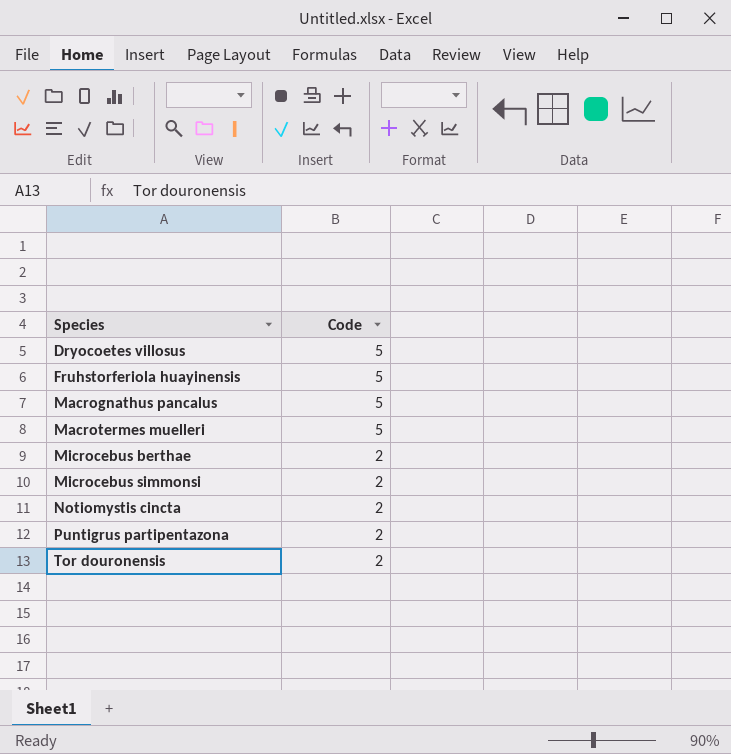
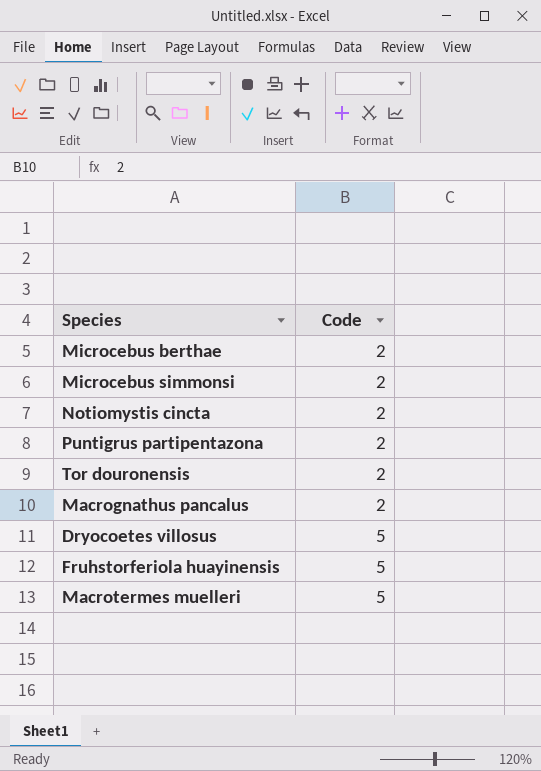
row order: Species ascending -> Code ascending
Macrognathus pancalus | Code: 5 -> 2

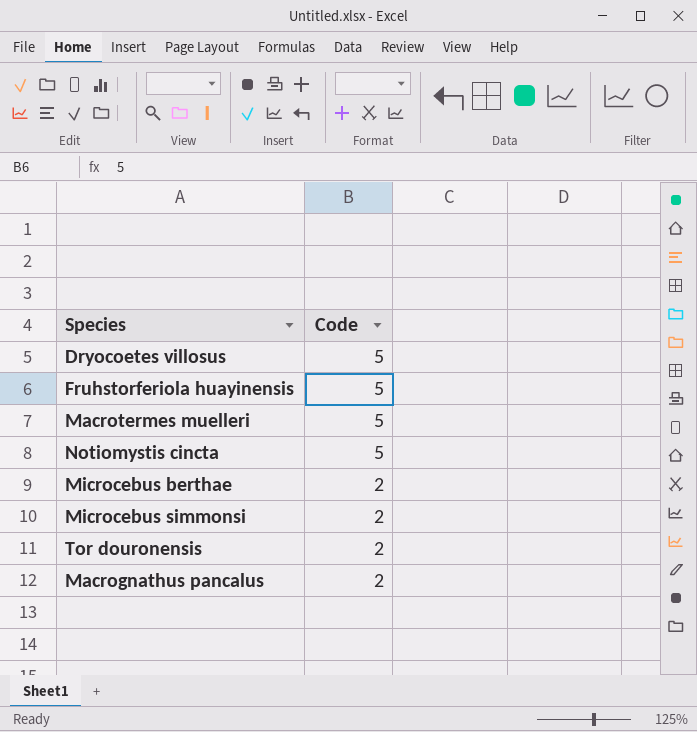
row order: Code ascending -> Code descending
row Puntigrus partipentazona: 2 -> none
Notiomystis cincta | Code: 2 -> 5

